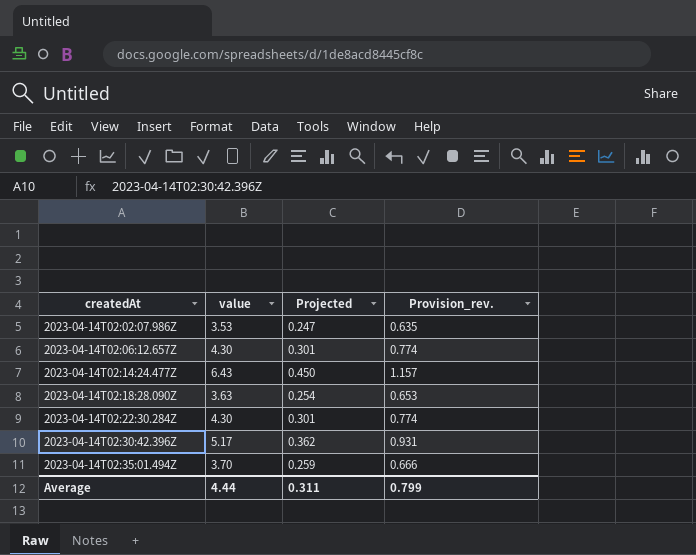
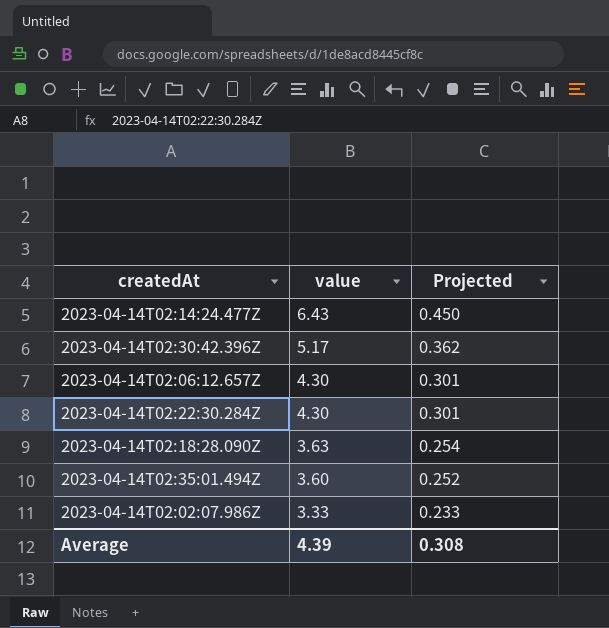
row order: createdAt ascending -> value descending
column Provision_rev. | formula: [value] * 0.18 -> none
2023-04-14T02:35:01.494Z | value: 3.70 -> 3.60
2023-04-14T02:35:01.494Z | Projected: 0.259 -> 0.252
2023-04-14T02:02:07.986Z | value: 3.53 -> 3.33
2023-04-14T02:02:07.986Z | Projected: 0.247 -> 0.233
Average | value: 4.44 -> 4.39
Average | Projected: 0.311 -> 0.308

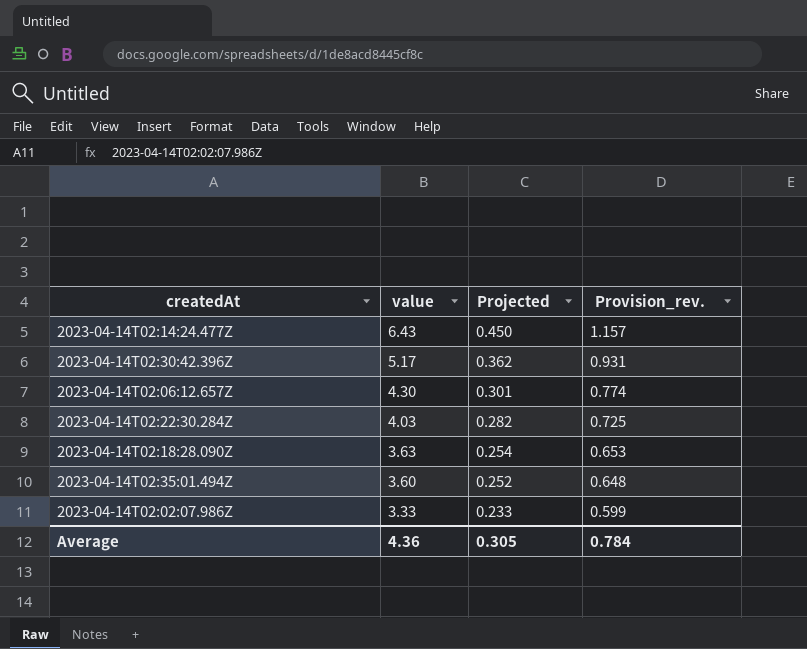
column Provision_rev. | formula: none -> [value] * 0.18
2023-04-14T02:22:30.284Z | value: 4.30 -> 4.03
2023-04-14T02:22:30.284Z | Projected: 0.301 -> 0.282
Average | value: 4.39 -> 4.36
Average | Projected: 0.308 -> 0.305

